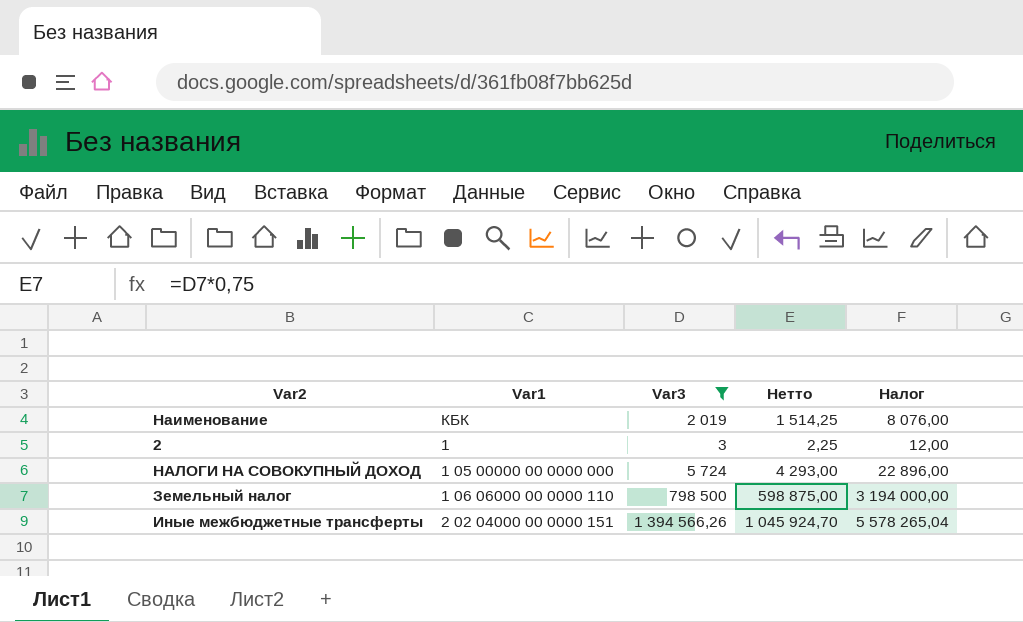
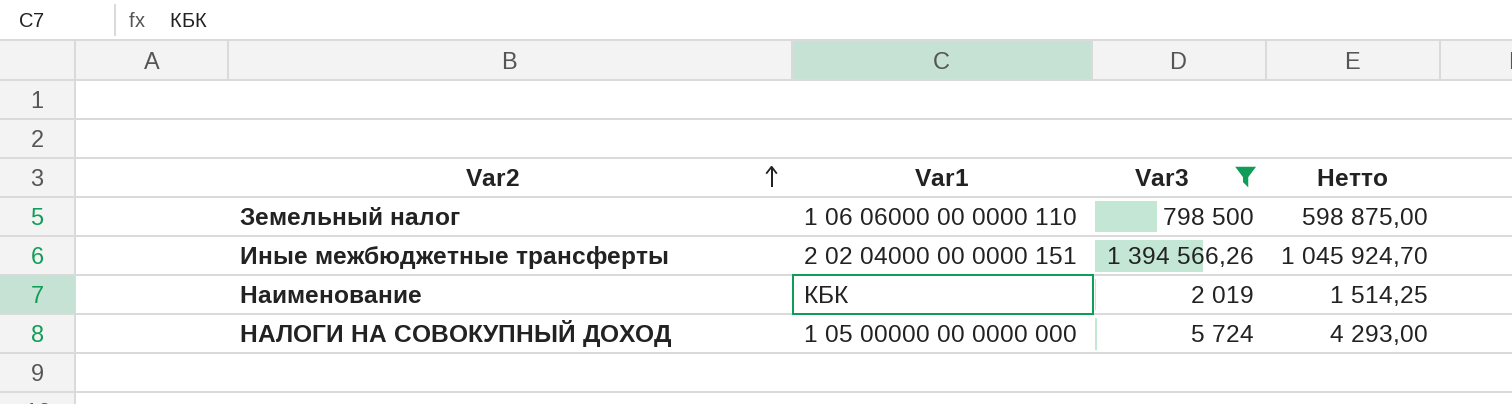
row order: none -> Var2 ascending
column Налог | formula: [Var3] * 4 -> none
row 2: 1 | 3 | 2,25 | 12,00 -> none

